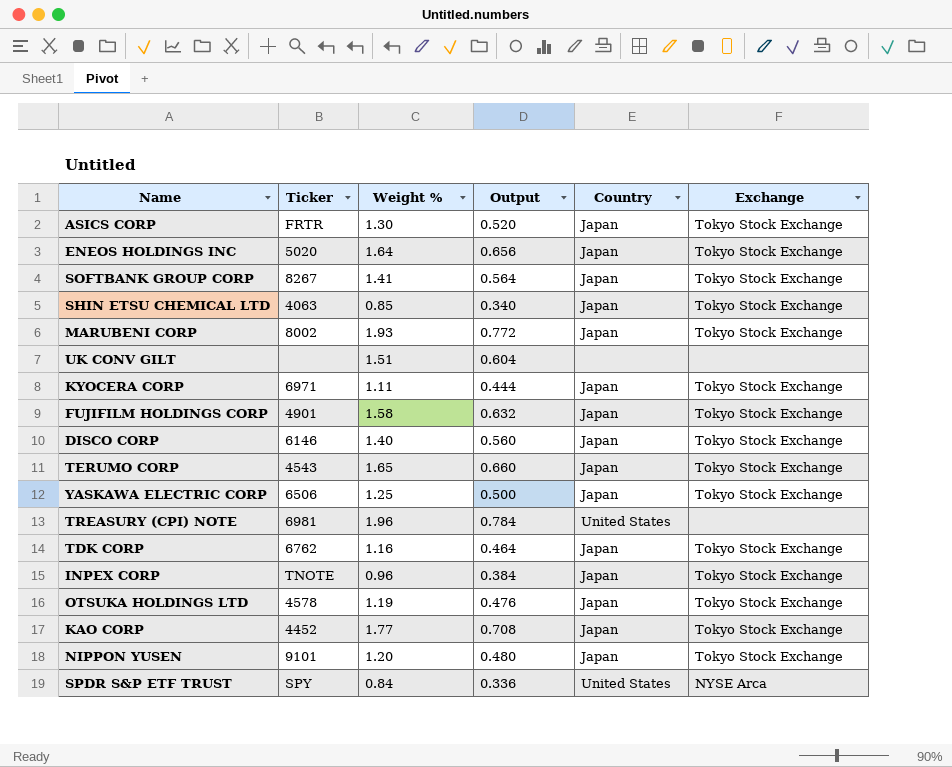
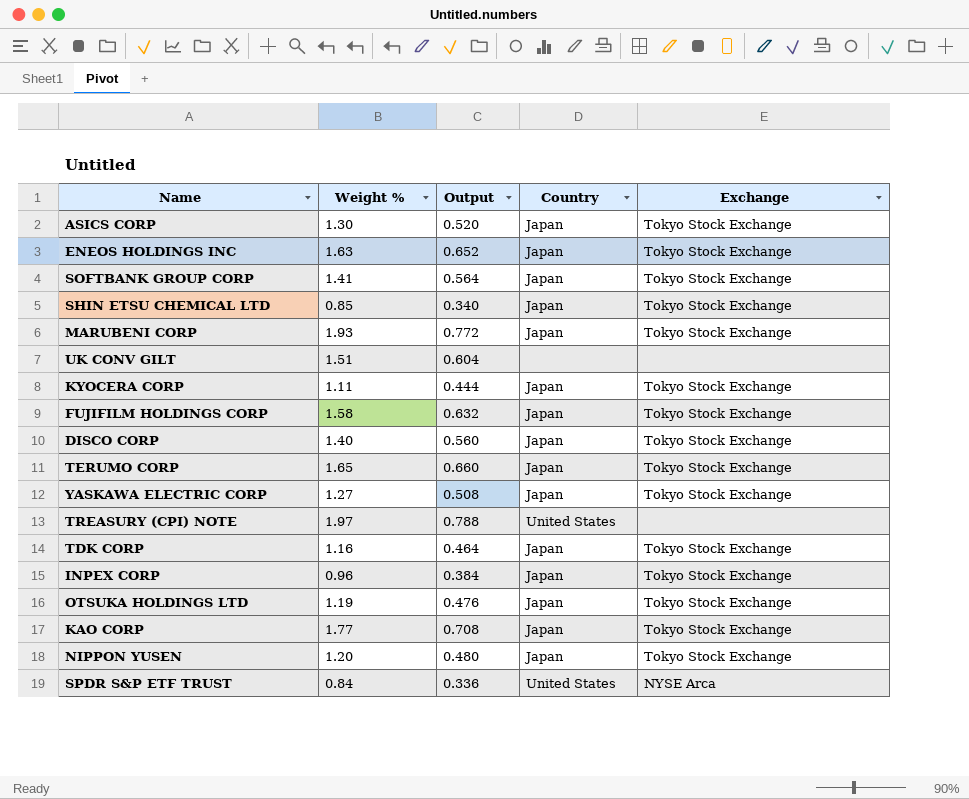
column Ticker | position: 2 -> none
ENEOS HOLDINGS INC | Weight %: 1.64 -> 1.63
ENEOS HOLDINGS INC | Output: 0.656 -> 0.652
YASKAWA ELECTRIC CORP | Weight %: 1.25 -> 1.27
YASKAWA ELECTRIC CORP | Output: 0.500 -> 0.508
TREASURY (CPI) NOTE | Weight %: 1.96 -> 1.97
TREASURY (CPI) NOTE | Output: 0.784 -> 0.788

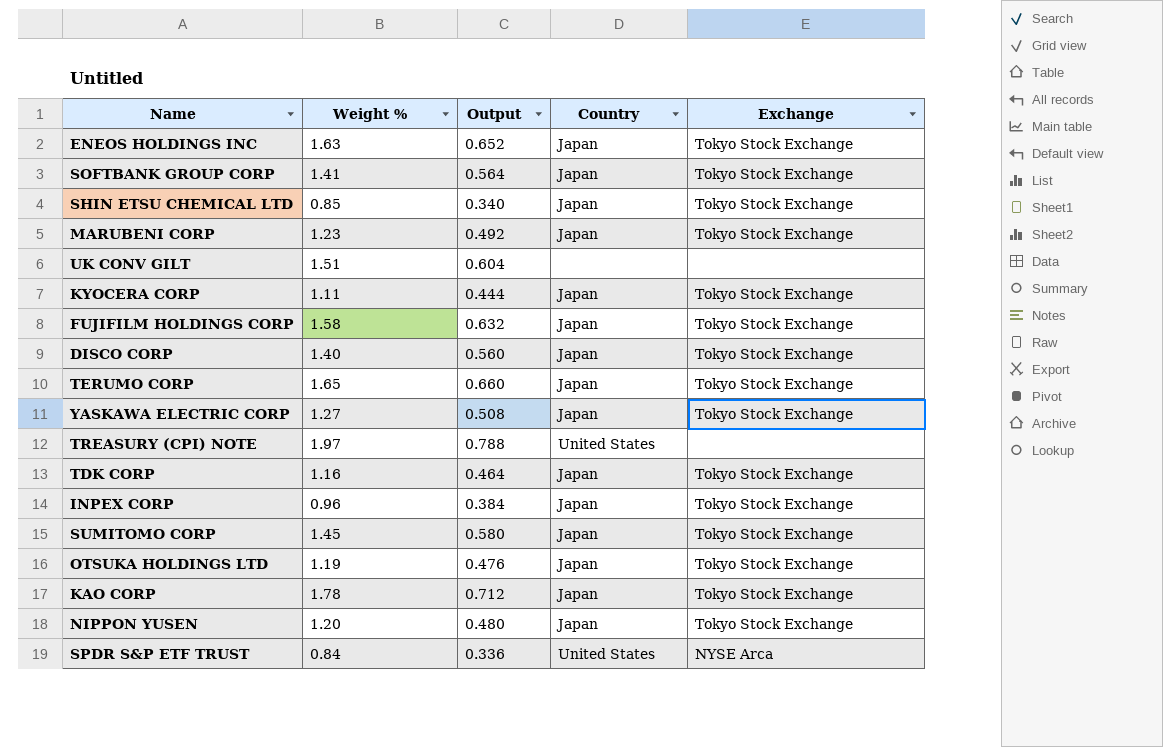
row ASICS CORP: 1.30 | 0.520 | Japan | Tokyo Stock Exchange -> none
MARUBENI CORP | Weight %: 1.93 -> 1.23
MARUBENI CORP | Output: 0.772 -> 0.492
row SUMITOMO CORP: none -> 1.45 | 0.580 | Japan | Tokyo Stock Exchange
KAO CORP | Weight %: 1.77 -> 1.78
KAO CORP | Output: 0.708 -> 0.712

